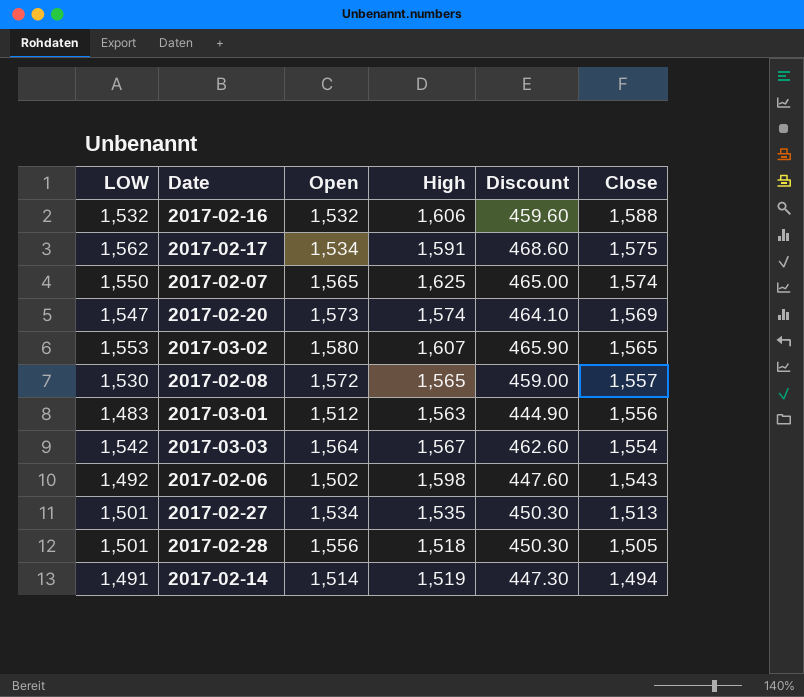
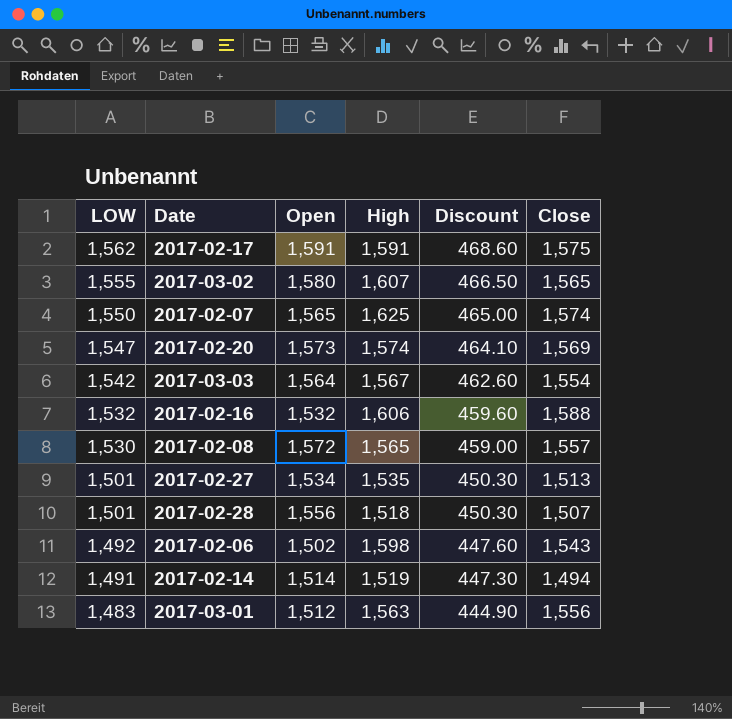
row order: Close descending -> LOW descending
2017-02-17 | Open: 1,534 -> 1,591
2017-03-02 | LOW: 1,553 -> 1,555
2017-03-02 | Discount: 465.90 -> 466.50
2017-02-28 | Close: 1,505 -> 1,507

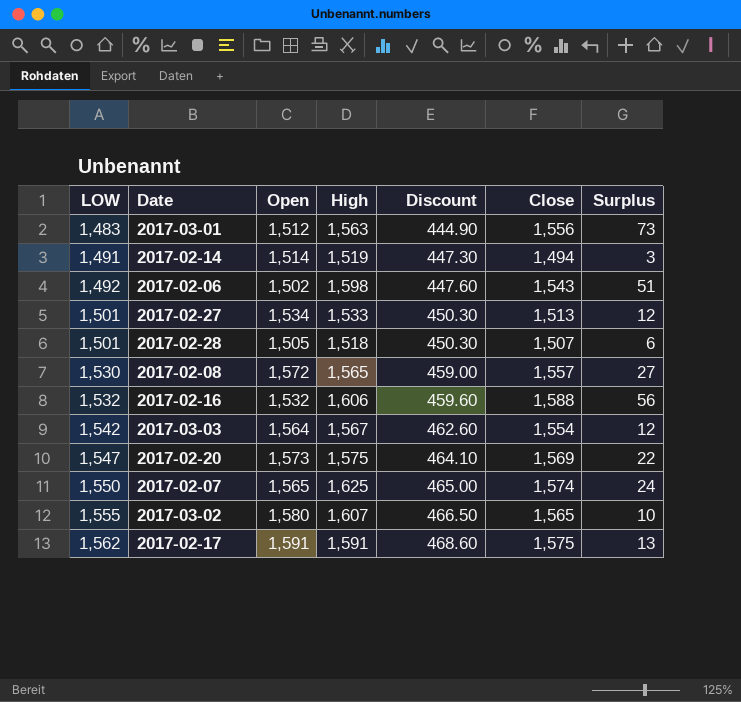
row order: LOW descending -> LOW ascending
column Surplus | formula: none -> [Close] - [LOW]
2017-02-27 | High: 1,535 -> 1,533
2017-02-28 | Open: 1,556 -> 1,505
2017-02-20 | High: 1,574 -> 1,575

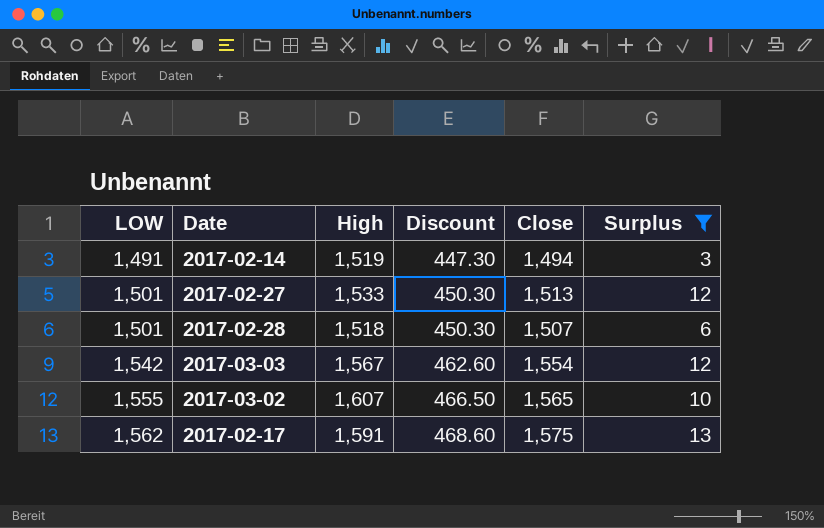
filter: none -> Surplus <= 13
column Open | position: 3 -> none

